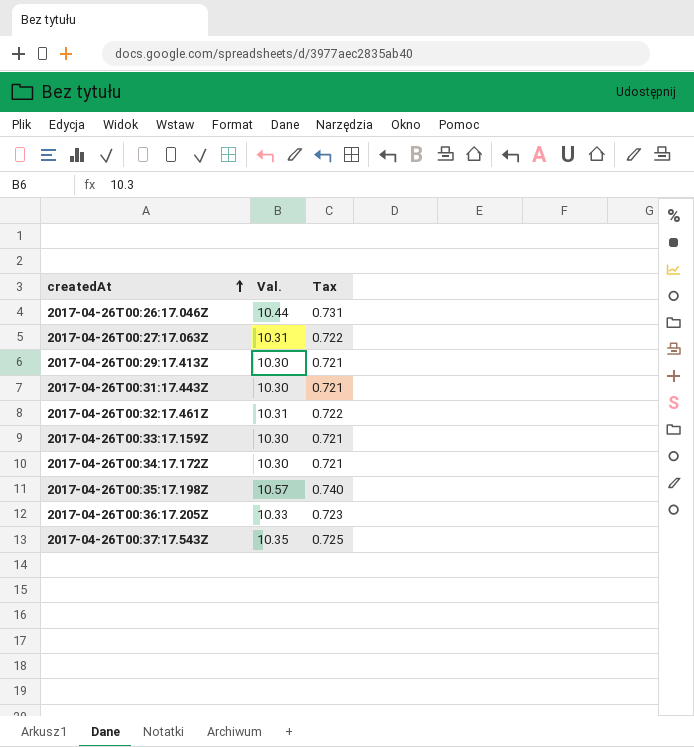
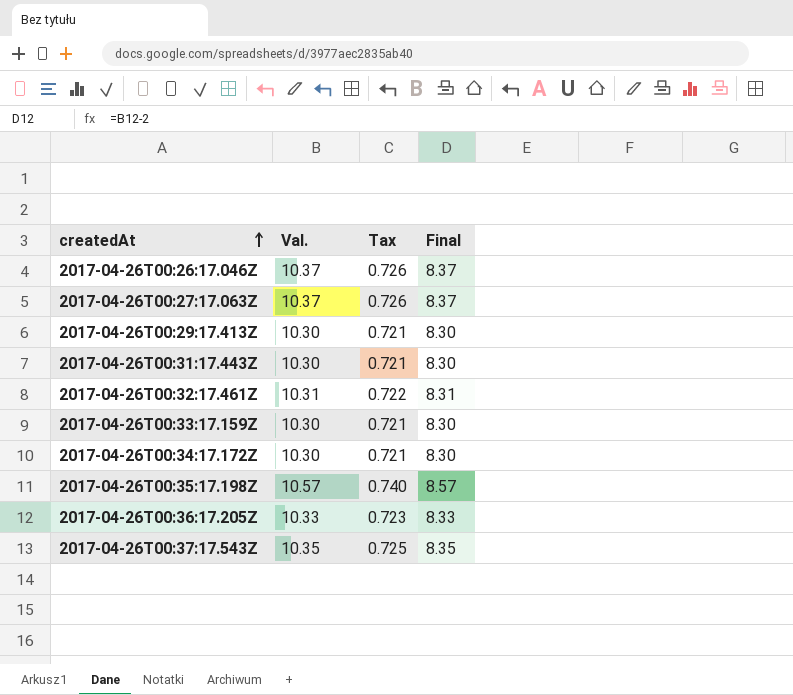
column Final | formula: none -> [Val.] - 2
2017-04-26T00:26:17.046Z | Val.: 10.44 -> 10.37
2017-04-26T00:26:17.046Z | Tax: 0.731 -> 0.726
2017-04-26T00:27:17.063Z | Val.: 10.31 -> 10.37
2017-04-26T00:27:17.063Z | Tax: 0.722 -> 0.726

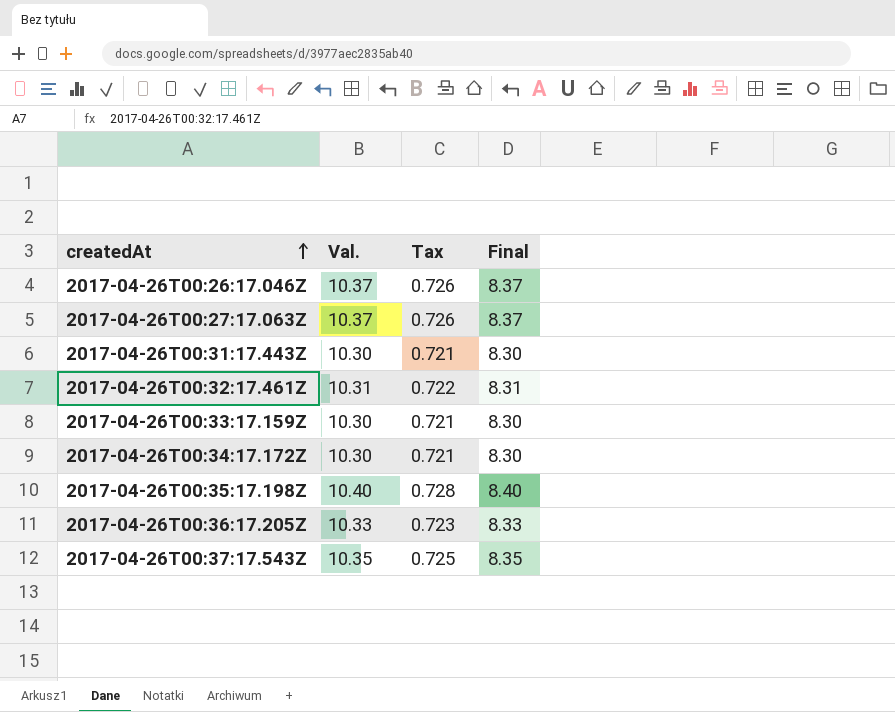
row 2017-04-26T00:29:17.413Z: 10.30 | 0.721 | 8.30 -> none
2017-04-26T00:35:17.198Z | Val.: 10.57 -> 10.40
2017-04-26T00:35:17.198Z | Tax: 0.740 -> 0.728
2017-04-26T00:35:17.198Z | Final: 8.57 -> 8.40

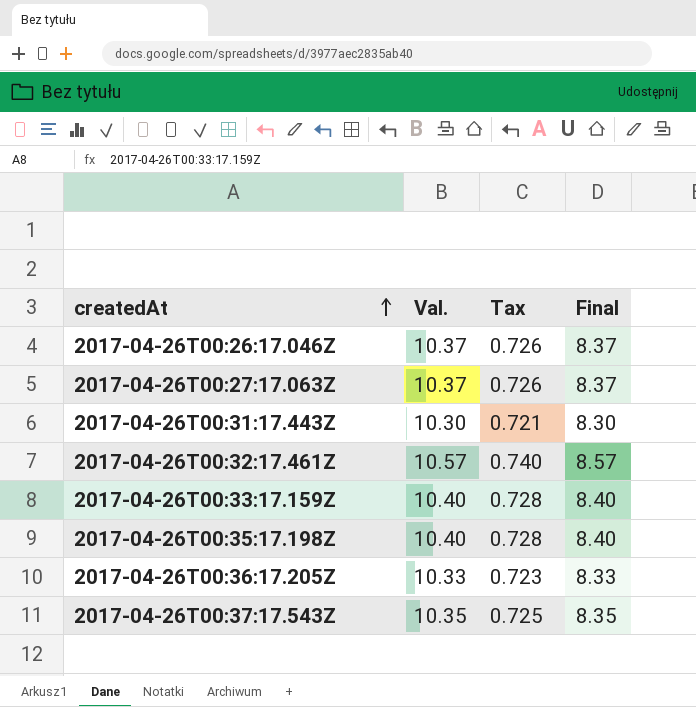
row 2017-04-26T00:34:17.172Z: 10.30 | 0.721 | 8.30 -> none
2017-04-26T00:32:17.461Z | Val.: 10.31 -> 10.57
2017-04-26T00:32:17.461Z | Tax: 0.722 -> 0.740
2017-04-26T00:32:17.461Z | Final: 8.31 -> 8.57
2017-04-26T00:33:17.159Z | Val.: 10.30 -> 10.40
2017-04-26T00:33:17.159Z | Tax: 0.721 -> 0.728
2017-04-26T00:33:17.159Z | Final: 8.30 -> 8.40

